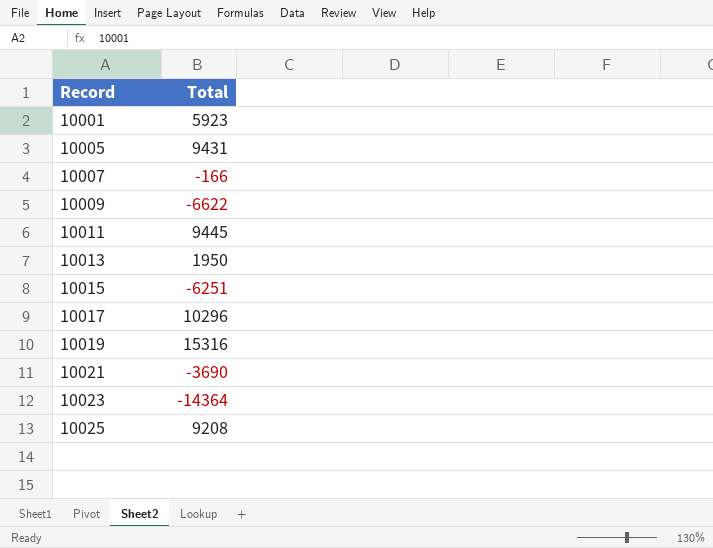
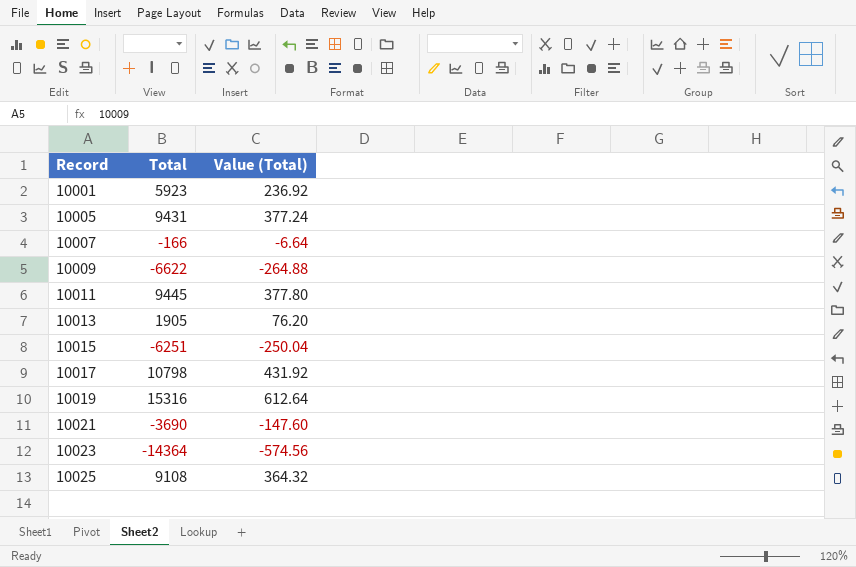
column Value (Total) | formula: none -> [Total] * 0.04
10013 | Total: 1950 -> 1905
10017 | Total: 10296 -> 10798
10025 | Total: 9208 -> 9108

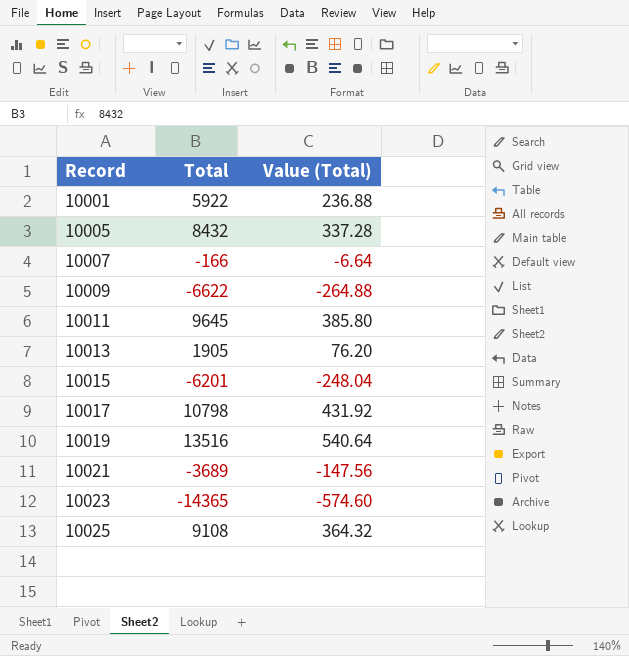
10001 | Total: 5923 -> 5922
10001 | Value (Total): 236.92 -> 236.88
10005 | Total: 9431 -> 8432
10005 | Value (Total): 377.24 -> 337.28
10011 | Total: 9445 -> 9645
10011 | Value (Total): 377.80 -> 385.80
10015 | Total: -6251 -> -6201
10015 | Value (Total): -250.04 -> -248.04
10019 | Total: 15316 -> 13516
10019 | Value (Total): 612.64 -> 540.64
10021 | Total: -3690 -> -3689
10021 | Value (Total): -147.60 -> -147.56
10023 | Total: -14364 -> -14365
10023 | Value (Total): -574.56 -> -574.60

